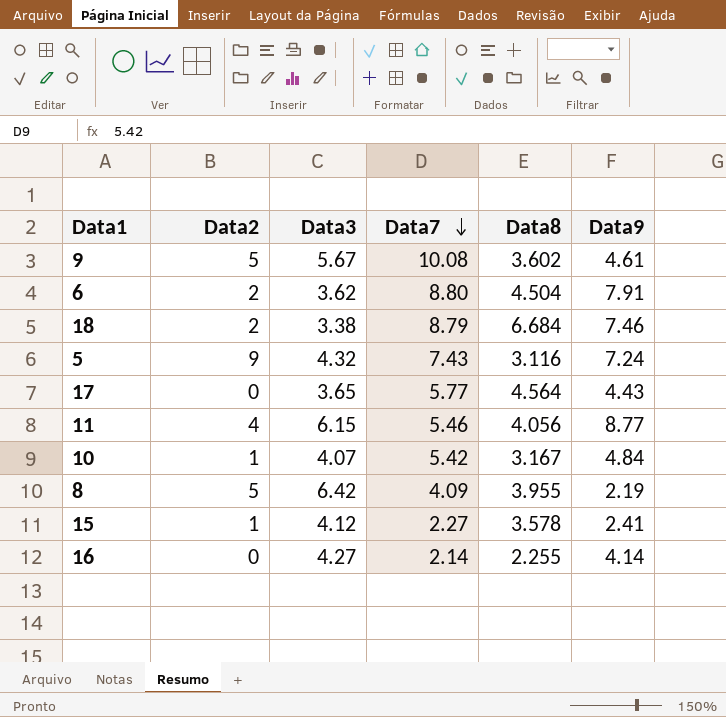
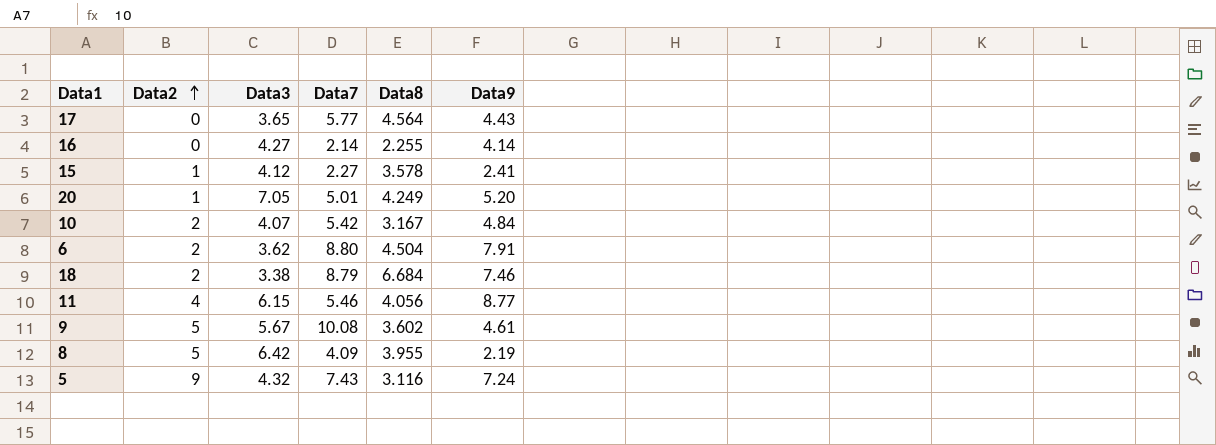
row order: Data7 descending -> Data2 ascending
row 20: none -> 1 | 7.05 | 5.01 | 4.249 | 5.20
10 | Data2: 1 -> 2

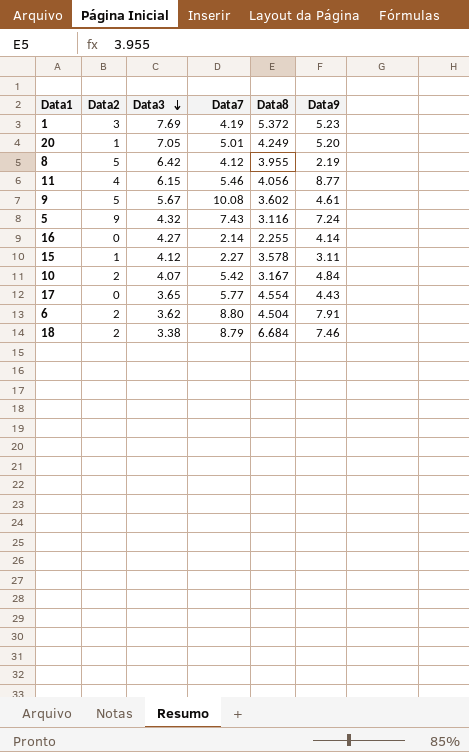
row order: Data2 ascending -> Data3 descending
row 1: none -> 3 | 7.69 | 4.19 | 5.372 | 5.23
8 | Data7: 4.09 -> 4.12
15 | Data9: 2.41 -> 3.11
17 | Data8: 4.564 -> 4.554

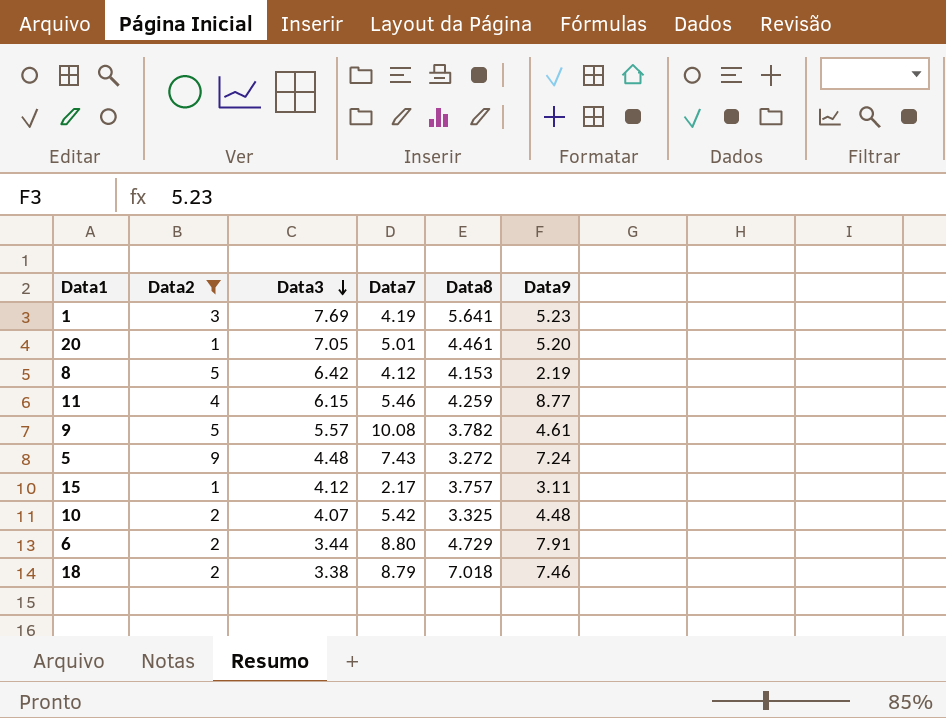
filter: none -> Data2 != 0
1 | Data8: 5.372 -> 5.641
20 | Data8: 4.249 -> 4.461
8 | Data8: 3.955 -> 4.153
11 | Data8: 4.056 -> 4.259
9 | Data3: 5.67 -> 5.57
9 | Data8: 3.602 -> 3.782
5 | Data3: 4.32 -> 4.48
5 | Data8: 3.116 -> 3.272
15 | Data7: 2.27 -> 2.17
15 | Data8: 3.578 -> 3.757
10 | Data8: 3.167 -> 3.325
10 | Data9: 4.84 -> 4.48
6 | Data3: 3.62 -> 3.44
6 | Data8: 4.504 -> 4.729
18 | Data8: 6.684 -> 7.018

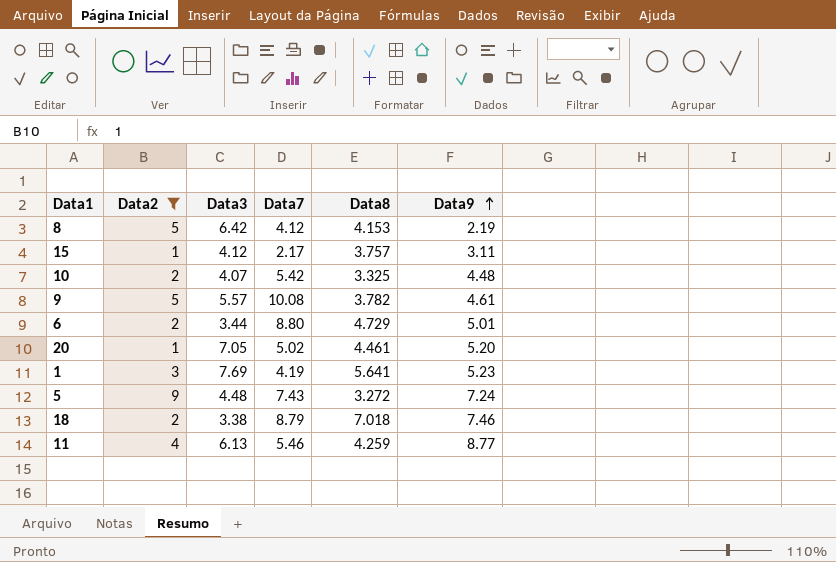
row order: Data3 descending -> Data9 ascending
6 | Data9: 7.91 -> 5.01
20 | Data7: 5.01 -> 5.02
11 | Data3: 6.15 -> 6.13

